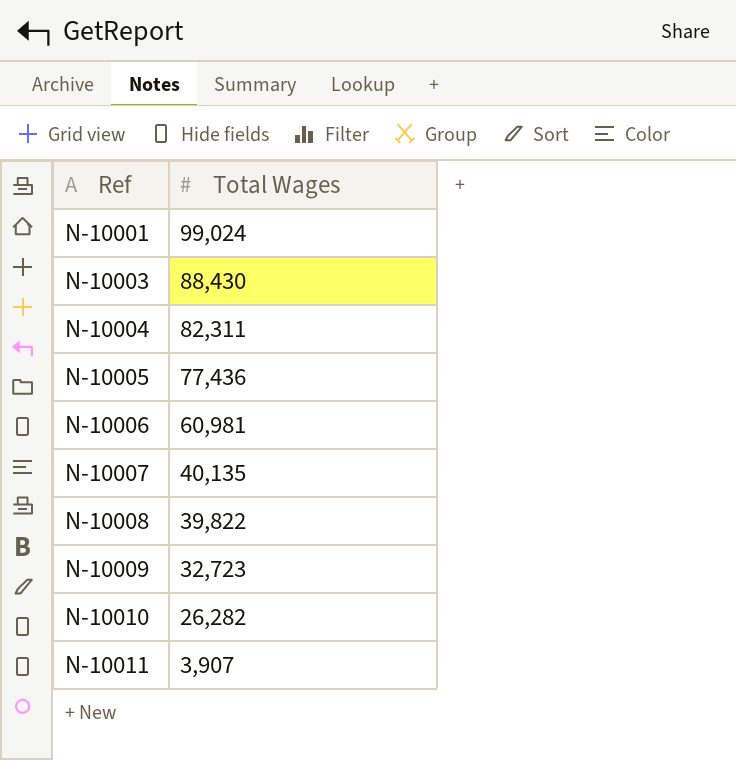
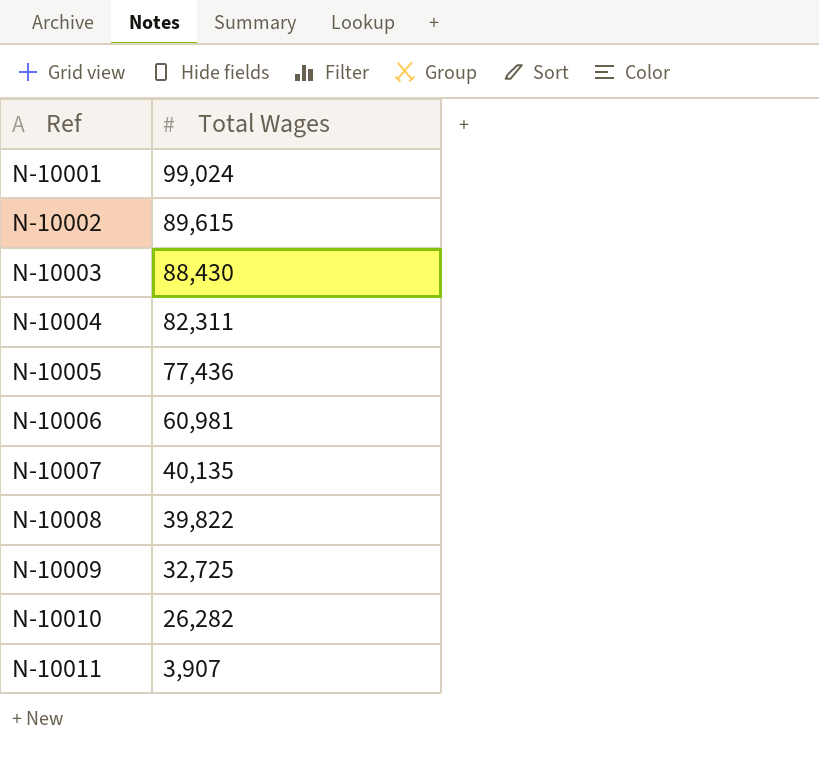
row N-10002: none -> 89,615
N-10009 | Total Wages: 32,723 -> 32,725

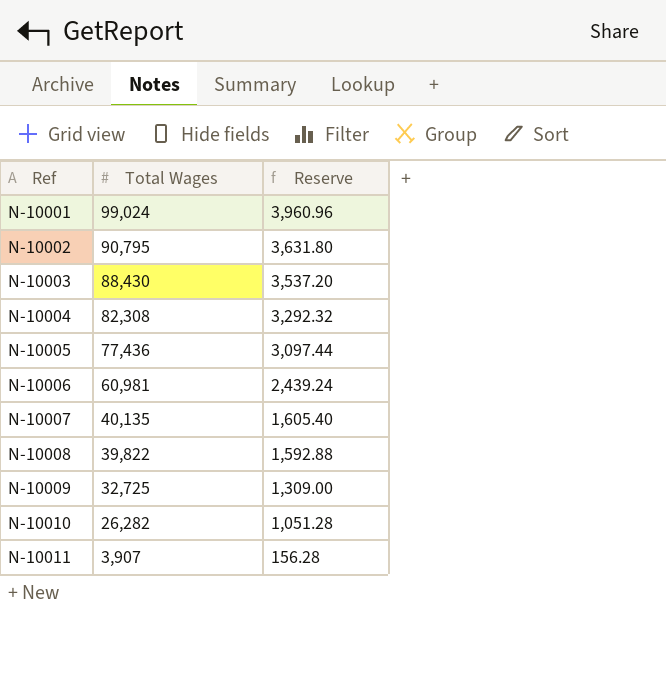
column Reserve | formula: none -> [Total Wages] * 0.04
N-10002 | Total Wages: 89,615 -> 90,795
N-10004 | Total Wages: 82,311 -> 82,308

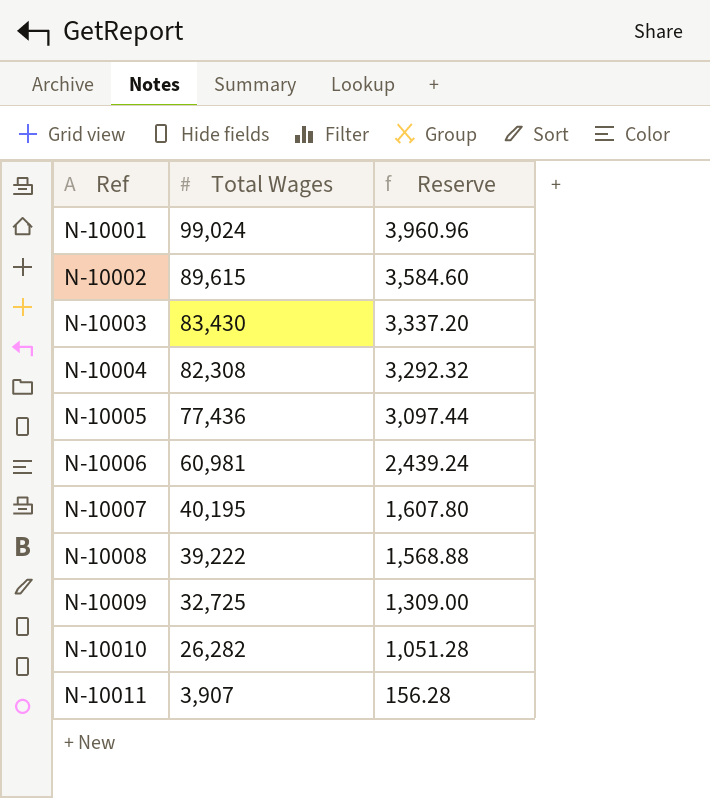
N-10002 | Total Wages: 90,795 -> 89,615
N-10002 | Reserve: 3,631.80 -> 3,584.60
N-10003 | Total Wages: 88,430 -> 83,430
N-10003 | Reserve: 3,537.20 -> 3,337.20
N-10007 | Total Wages: 40,135 -> 40,195
N-10007 | Reserve: 1,605.40 -> 1,607.80
N-10008 | Total Wages: 39,822 -> 39,222
N-10008 | Reserve: 1,592.88 -> 1,568.88

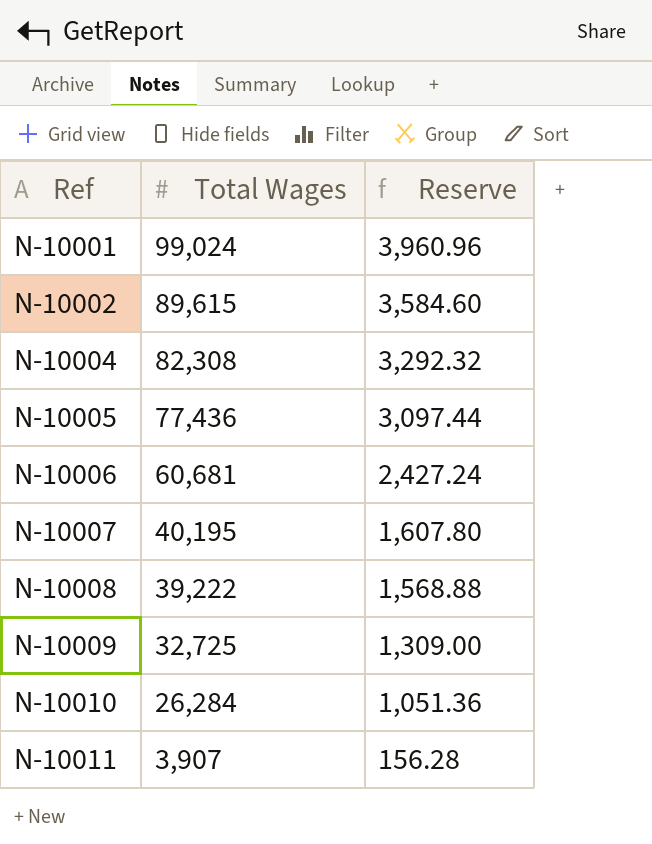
row N-10003: 83,430 | 3,337.20 -> none
N-10006 | Total Wages: 60,981 -> 60,681
N-10006 | Reserve: 2,439.24 -> 2,427.24
N-10010 | Total Wages: 26,282 -> 26,284
N-10010 | Reserve: 1,051.28 -> 1,051.36

